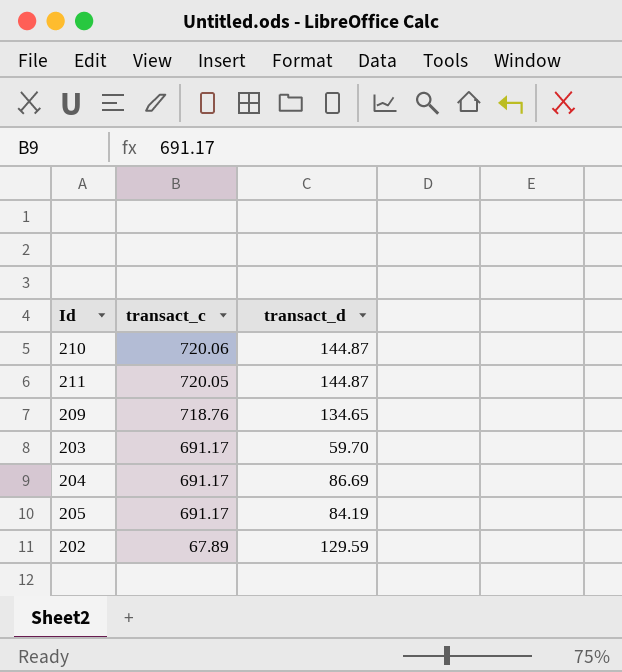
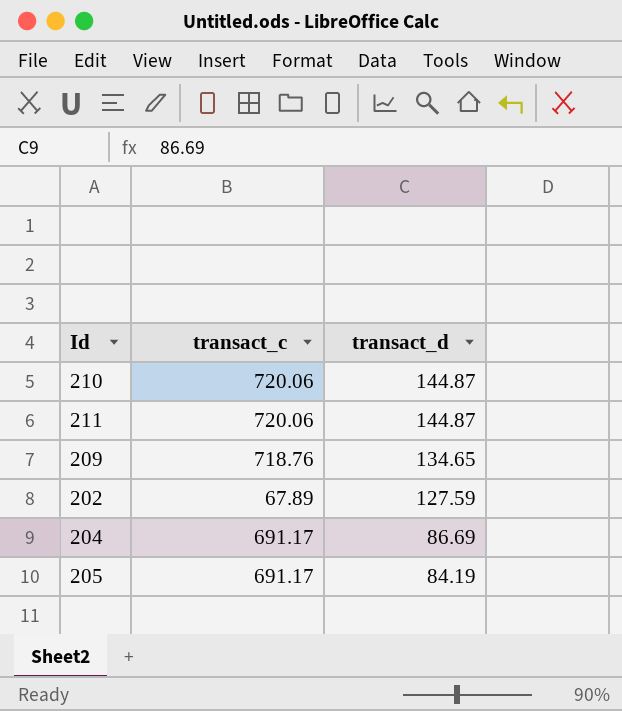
row order: transact_c descending -> transact_d descending
row 203: 691.17 | 59.70 -> none
211 | transact_c: 720.05 -> 720.06
202 | transact_d: 129.59 -> 127.59

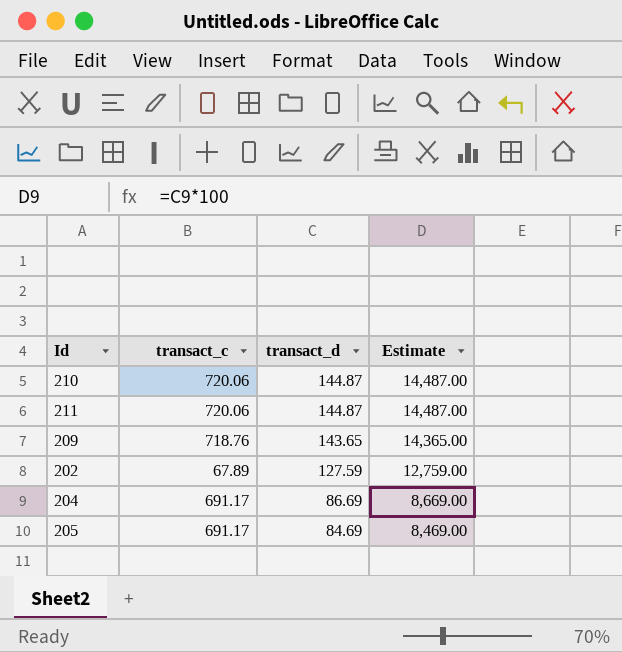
column Estimate | formula: none -> [transact_d] * 100
209 | transact_d: 134.65 -> 143.65
205 | transact_d: 84.19 -> 84.69

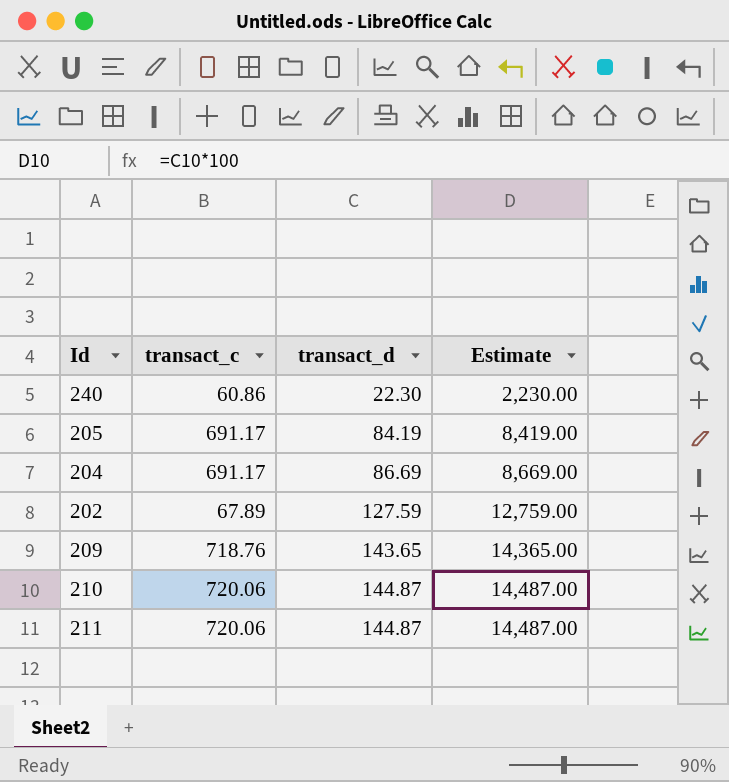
row order: transact_d descending -> transact_d ascending
row 240: none -> 60.86 | 22.30 | 2,230.00
205 | transact_d: 84.69 -> 84.19
205 | Estimate: 8,469.00 -> 8,419.00

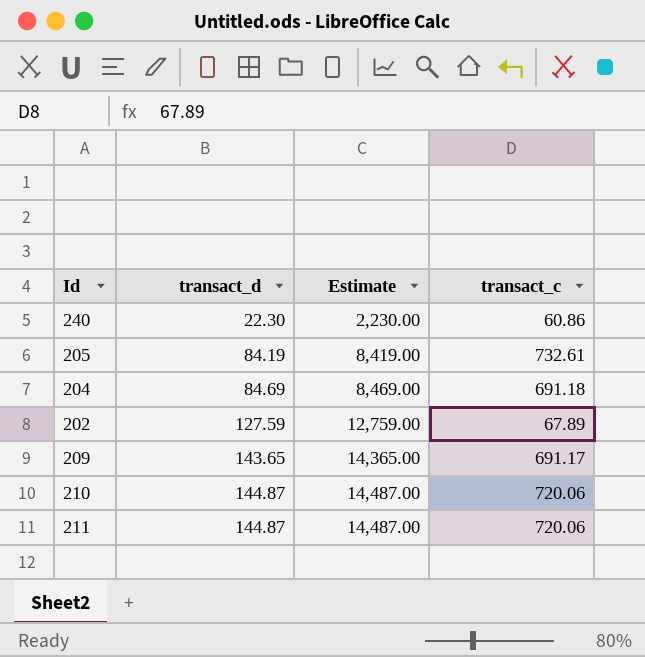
column transact_c | position: 2 -> 4
205 | transact_c: 691.17 -> 732.61
204 | transact_d: 86.69 -> 84.69
204 | Estimate: 8,669.00 -> 8,469.00
204 | transact_c: 691.17 -> 691.18
209 | transact_c: 718.76 -> 691.17

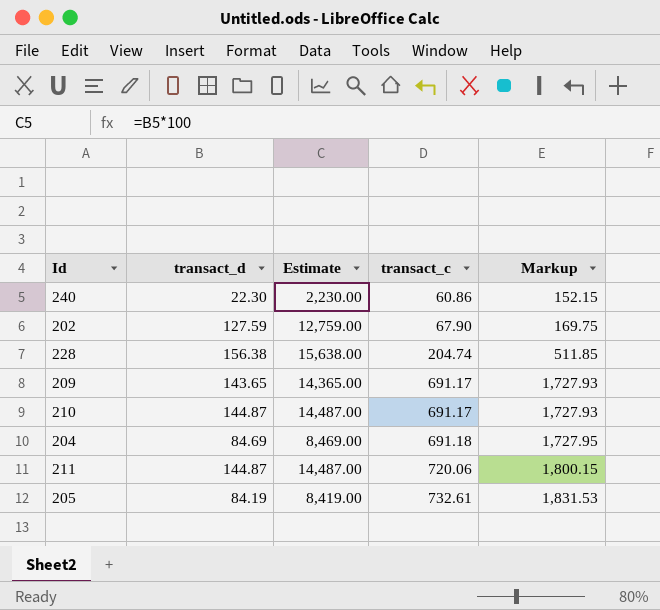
row order: transact_d ascending -> transact_c ascending
column Markup | formula: none -> [transact_c] * 2.5
202 | transact_c: 67.89 -> 67.90
row 228: none -> 156.38 | 15,638.00 | 204.74 | 511.85
210 | transact_c: 720.06 -> 691.17

